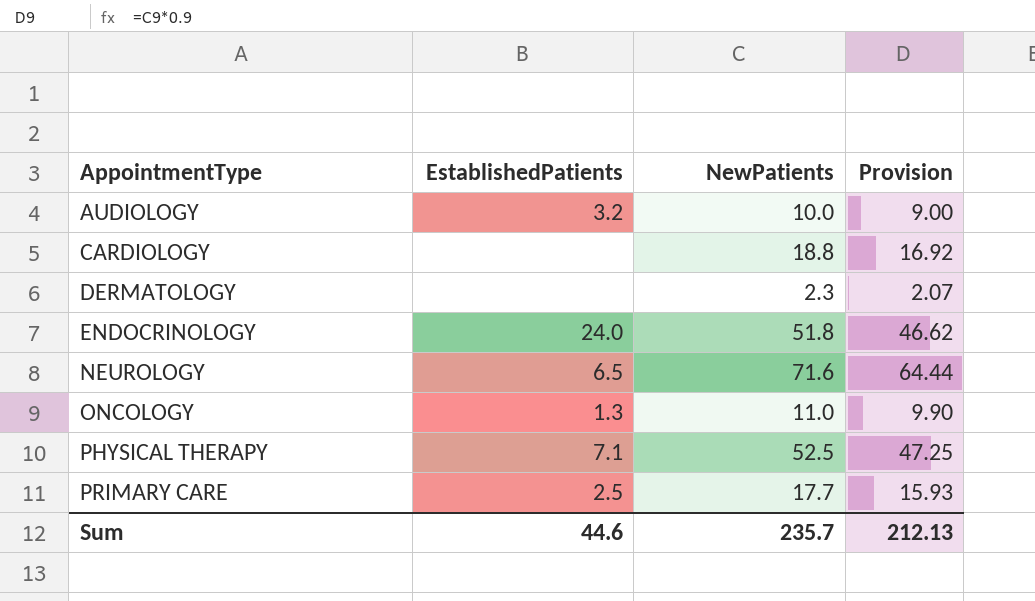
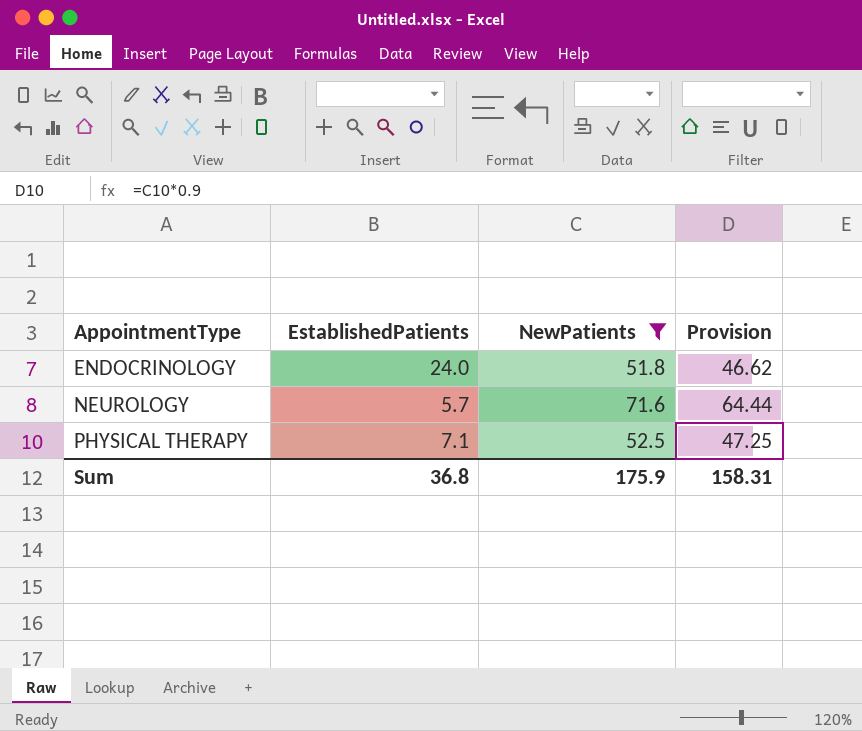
filter: none -> NewPatients >= 51.8
NEUROLOGY | EstablishedPatients: 6.5 -> 5.7
Sum | EstablishedPatients: 44.6 -> 36.8
Sum | NewPatients: 235.7 -> 175.9
Sum | Provision: 212.13 -> 158.31

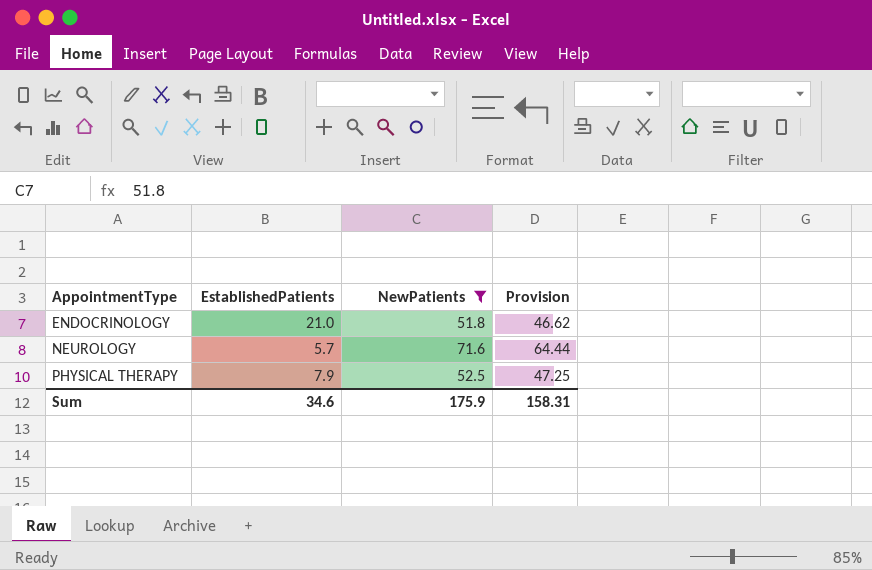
ENDOCRINOLOGY | EstablishedPatients: 24.0 -> 21.0
PHYSICAL THERAPY | EstablishedPatients: 7.1 -> 7.9
Sum | EstablishedPatients: 36.8 -> 34.6

